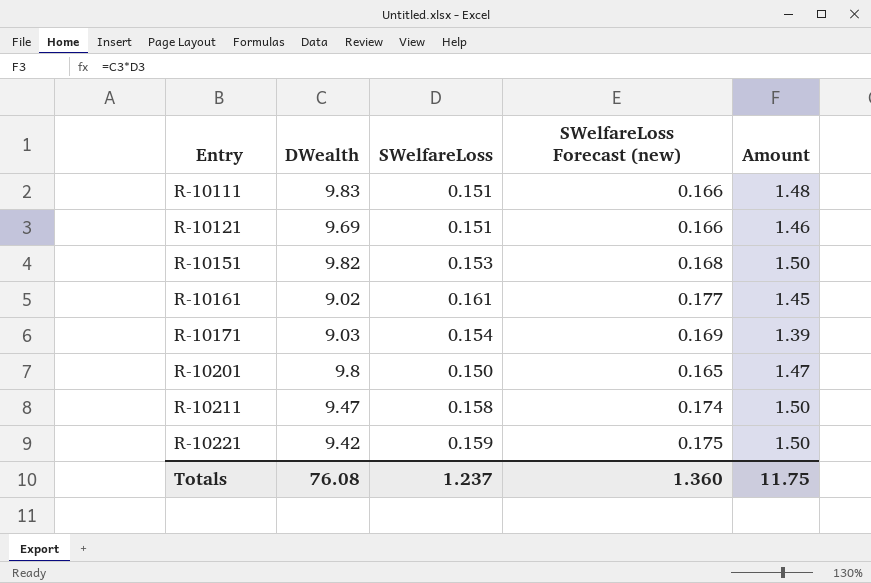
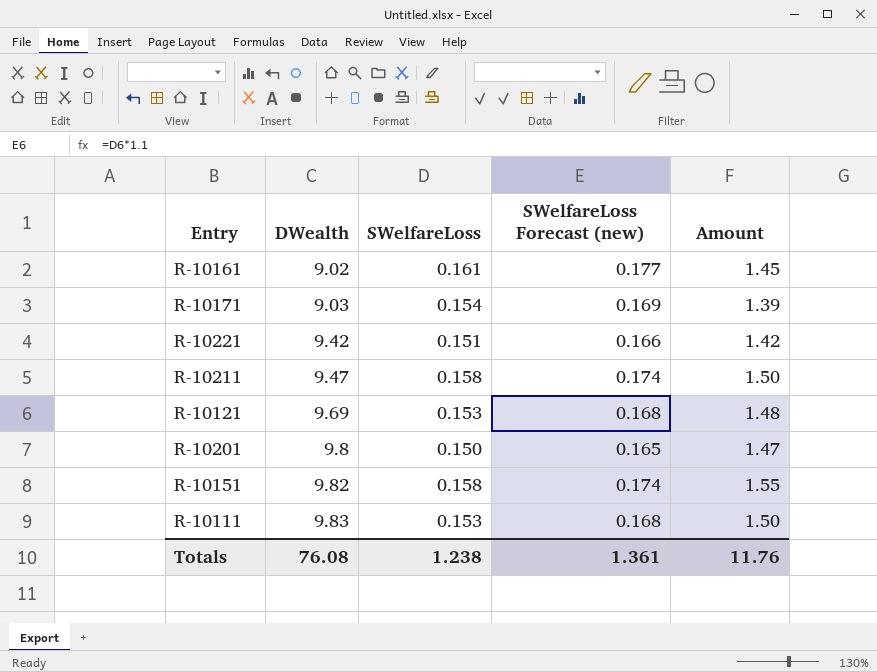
row order: Entry ascending -> DWealth ascending
R-10221 | SWelfareLoss: 0.159 -> 0.151
R-10221 | SWelfareLoss Forecast (new): 0.175 -> 0.166
R-10221 | Amount: 1.50 -> 1.42
R-10121 | SWelfareLoss: 0.151 -> 0.153
R-10121 | SWelfareLoss Forecast (new): 0.166 -> 0.168
R-10121 | Amount: 1.46 -> 1.48
R-10151 | SWelfareLoss: 0.153 -> 0.158
R-10151 | SWelfareLoss Forecast (new): 0.168 -> 0.174
R-10151 | Amount: 1.50 -> 1.55
R-10111 | SWelfareLoss: 0.151 -> 0.153
R-10111 | SWelfareLoss Forecast (new): 0.166 -> 0.168
R-10111 | Amount: 1.48 -> 1.50
Totals | SWelfareLoss: 1.237 -> 1.238
Totals | SWelfareLoss Forecast (new): 1.360 -> 1.361
Totals | Amount: 11.75 -> 11.76

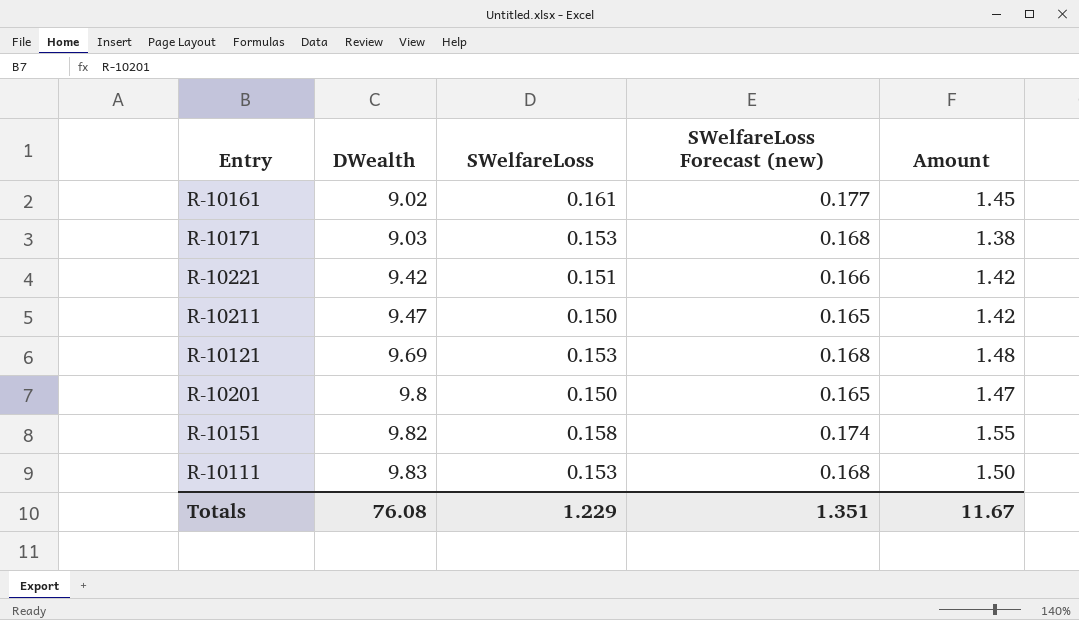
R-10171 | SWelfareLoss: 0.154 -> 0.153
R-10171 | SWelfareLoss Forecast (new): 0.169 -> 0.168
R-10171 | Amount: 1.39 -> 1.38
R-10211 | SWelfareLoss: 0.158 -> 0.150
R-10211 | SWelfareLoss Forecast (new): 0.174 -> 0.165
R-10211 | Amount: 1.50 -> 1.42
Totals | SWelfareLoss: 1.238 -> 1.229
Totals | SWelfareLoss Forecast (new): 1.361 -> 1.351
Totals | Amount: 11.76 -> 11.67

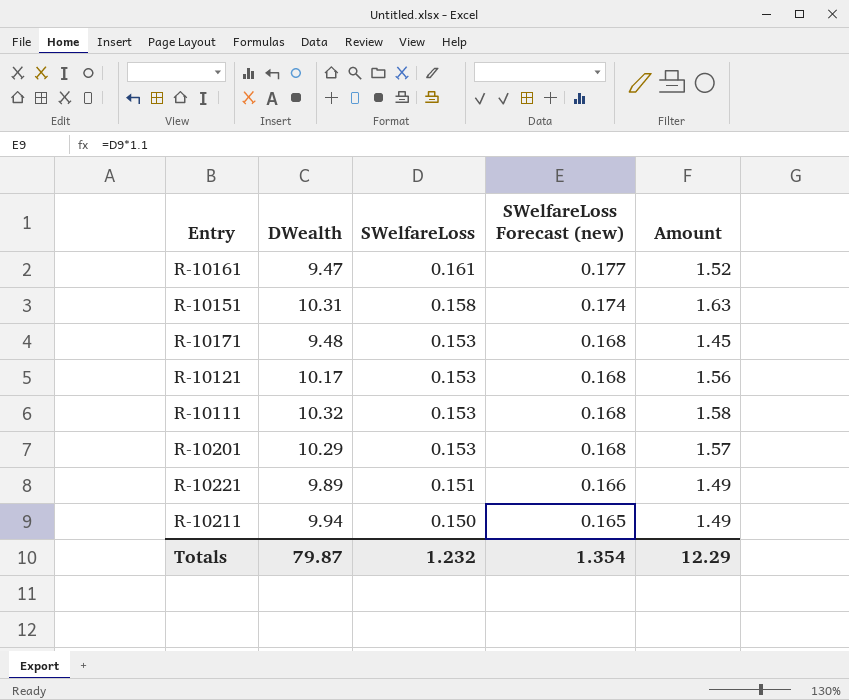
row order: DWealth ascending -> SWelfareLoss descending
R-10161 | DWealth: 9.02 -> 9.47
R-10161 | Amount: 1.45 -> 1.52
R-10151 | DWealth: 9.82 -> 10.31
R-10151 | Amount: 1.55 -> 1.63
R-10171 | DWealth: 9.03 -> 9.48
R-10171 | Amount: 1.38 -> 1.45
R-10121 | DWealth: 9.69 -> 10.17
R-10121 | Amount: 1.48 -> 1.56
R-10111 | DWealth: 9.83 -> 10.32
R-10111 | Amount: 1.50 -> 1.58
R-10201 | DWealth: 9.8 -> 10.29
R-10201 | SWelfareLoss: 0.150 -> 0.153
R-10201 | SWelfareLoss Forecast (new): 0.165 -> 0.168
R-10201 | Amount: 1.47 -> 1.57
R-10221 | DWealth: 9.42 -> 9.89
R-10221 | Amount: 1.42 -> 1.49
R-10211 | DWealth: 9.47 -> 9.94
R-10211 | Amount: 1.42 -> 1.49
Totals | DWealth: 76.08 -> 79.87
Totals | SWelfareLoss: 1.229 -> 1.232
Totals | SWelfareLoss Forecast (new): 1.351 -> 1.354
Totals | Amount: 11.67 -> 12.29

